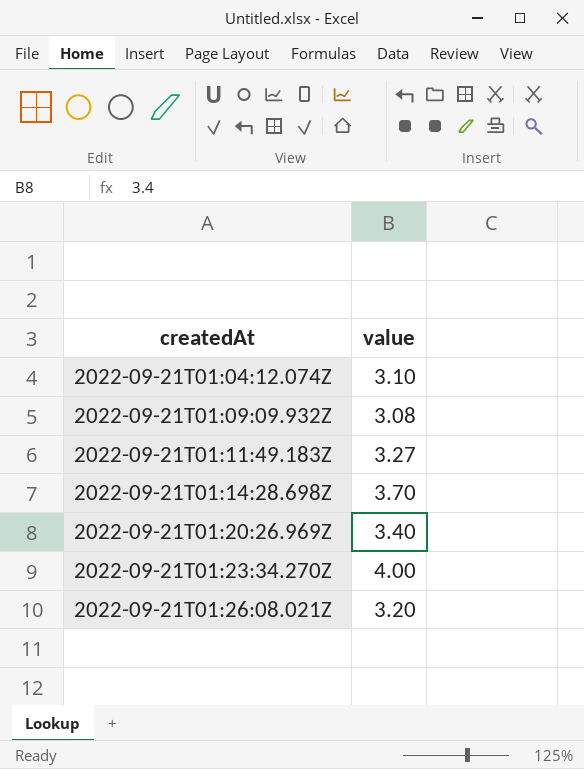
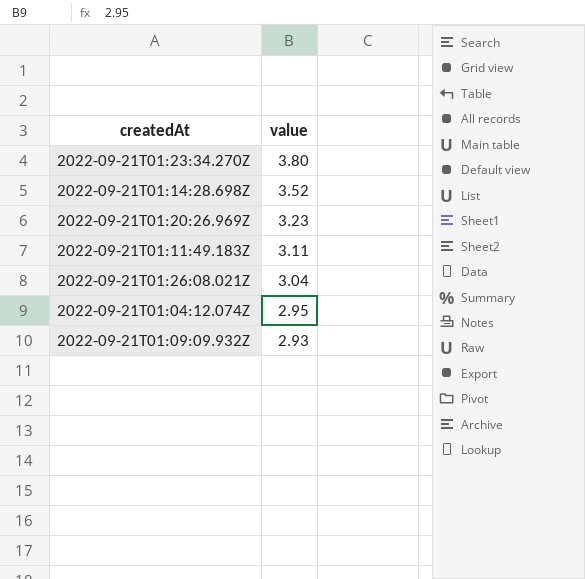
row order: createdAt ascending -> value descending
2022-09-21T01:23:34.270Z | value: 4.00 -> 3.80
2022-09-21T01:14:28.698Z | value: 3.70 -> 3.52
2022-09-21T01:20:26.969Z | value: 3.40 -> 3.23
2022-09-21T01:11:49.183Z | value: 3.27 -> 3.11
2022-09-21T01:26:08.021Z | value: 3.20 -> 3.04
2022-09-21T01:04:12.074Z | value: 3.10 -> 2.95
2022-09-21T01:09:09.932Z | value: 3.08 -> 2.93

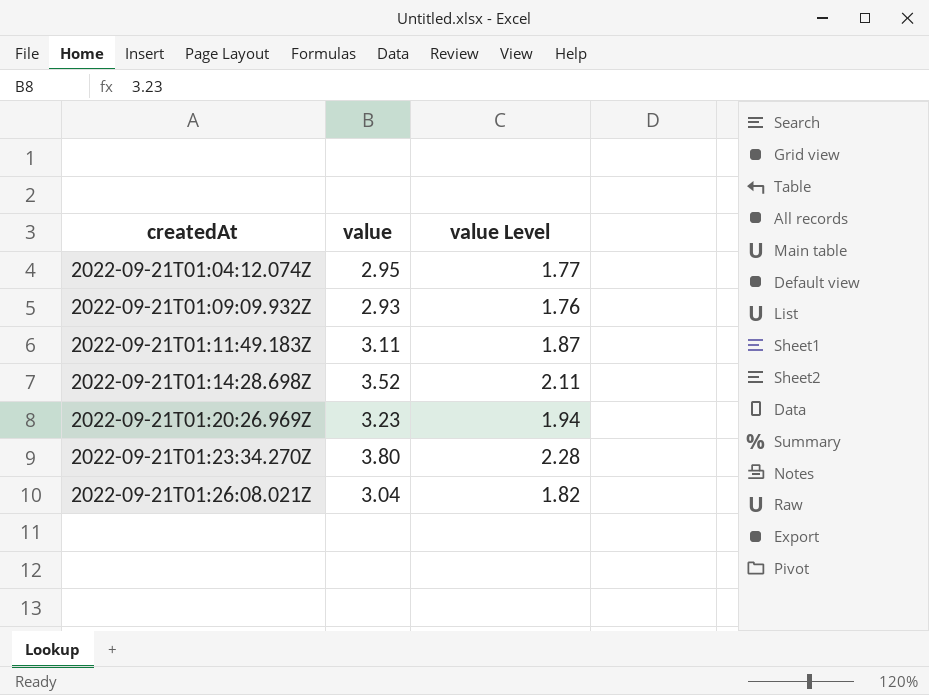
row order: value descending -> createdAt ascending
column value Level | formula: none -> [value] * 0.6

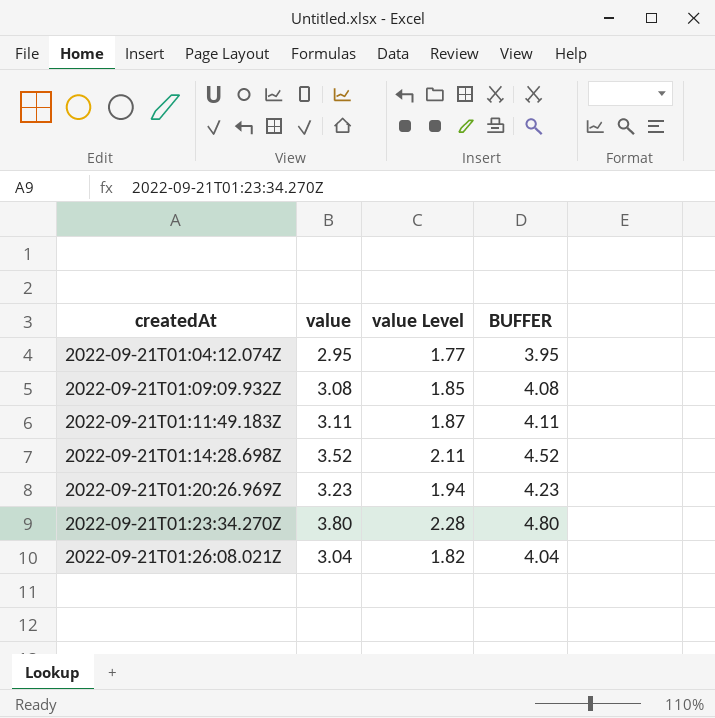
column BUFFER | formula: none -> [value] + 1
2022-09-21T01:09:09.932Z | value: 2.93 -> 3.08
2022-09-21T01:09:09.932Z | value Level: 1.76 -> 1.85

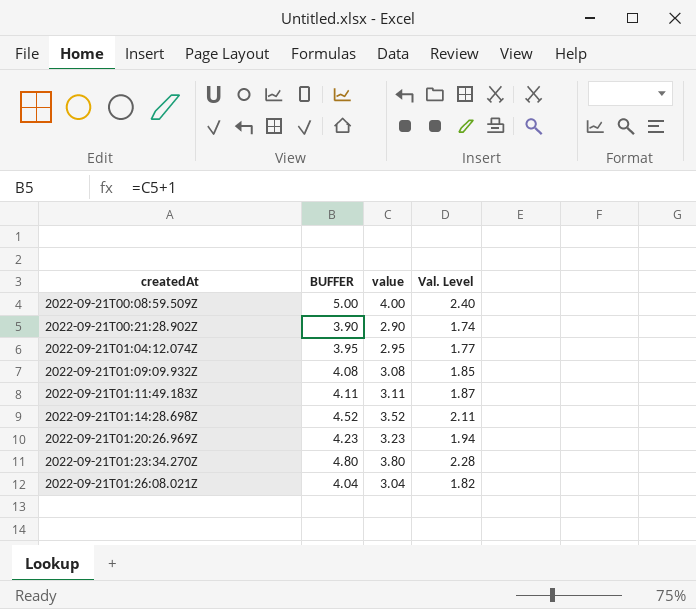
column BUFFER | position: 4 -> 2
column name: value Level -> Val. Level
row 2022-09-21T00:08:59.509Z: none -> 5.00 | 4.00 | 2.40
row 2022-09-21T00:21:28.902Z: none -> 3.90 | 2.90 | 1.74

